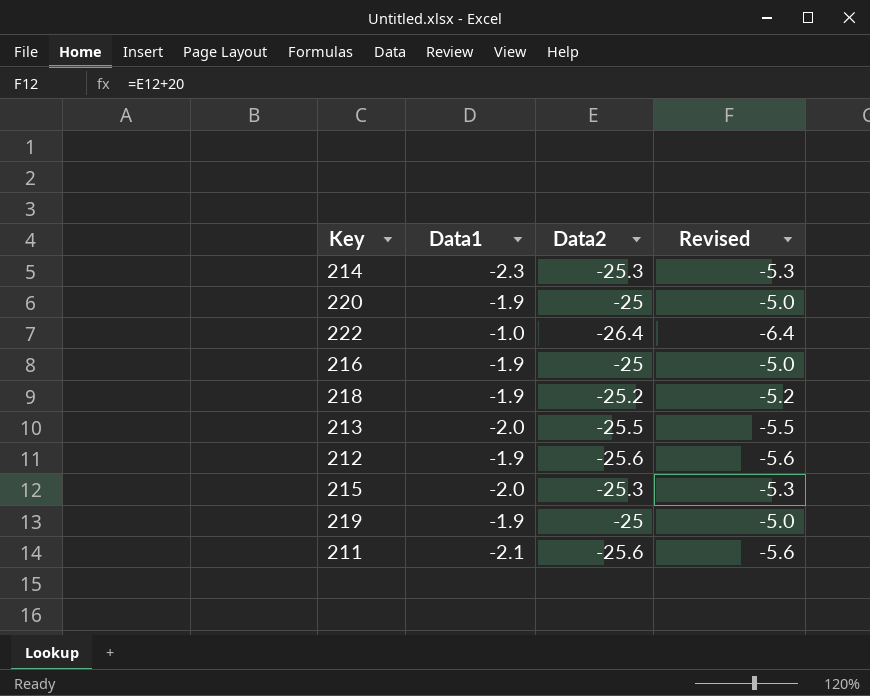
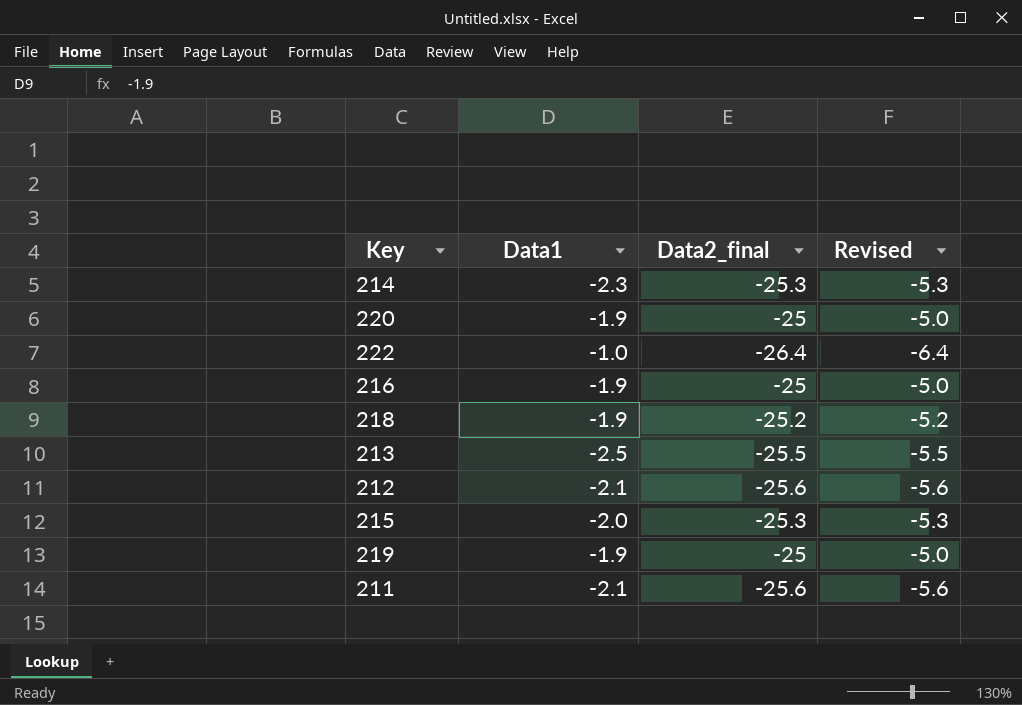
column name: Data2 -> Data2_final
213 | Data1: -2.0 -> -2.5
212 | Data1: -1.9 -> -2.1

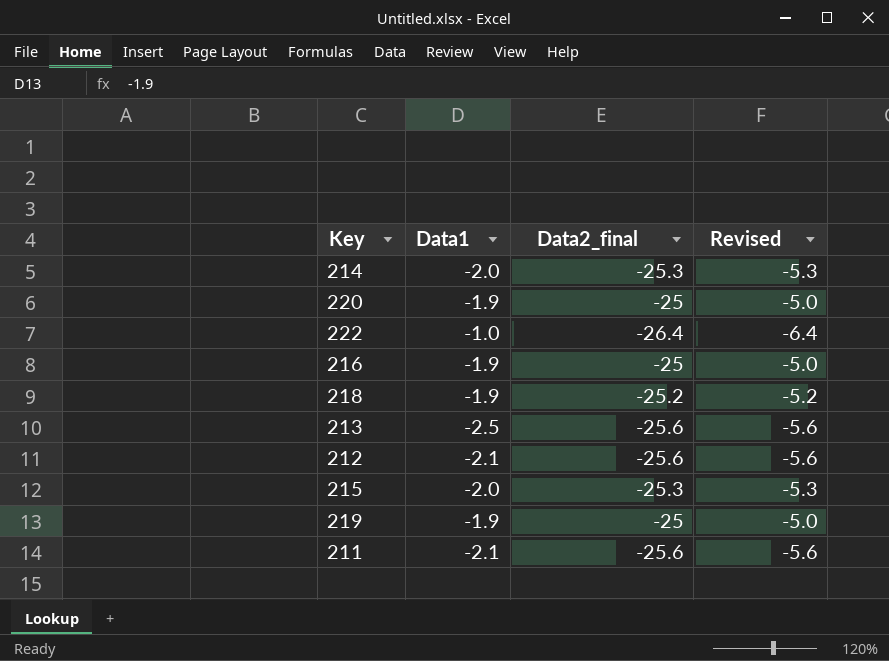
214 | Data1: -2.3 -> -2.0
213 | Data2_final: -25.5 -> -25.6
213 | Revised: -5.5 -> -5.6

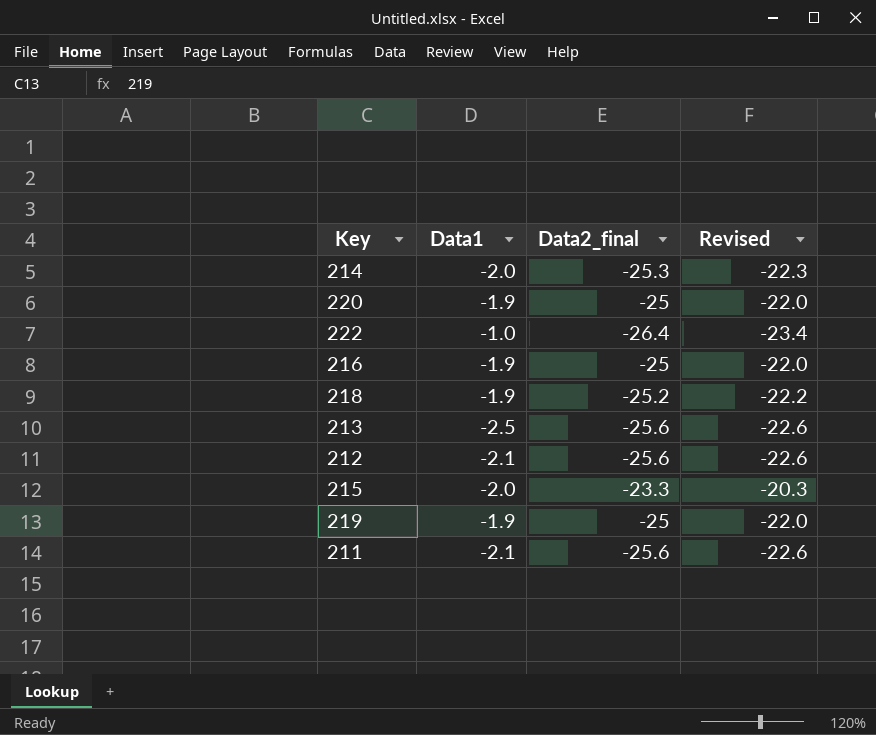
column Revised | formula: [Data2_final] + 20 -> [Data2_final] + 3
215 | Data2_final: -25.3 -> -23.3

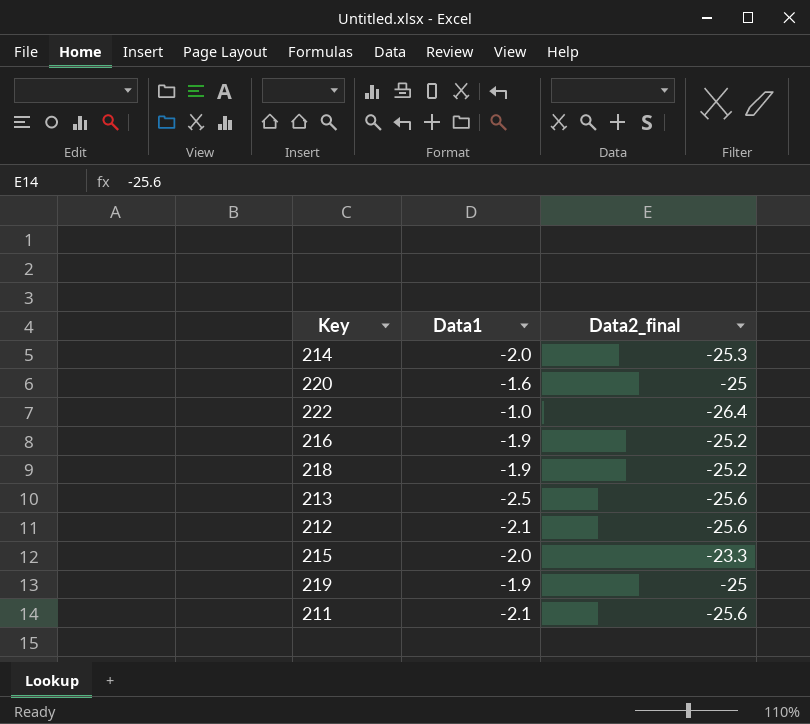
column Revised | formula: [Data2_final] + 3 -> none
220 | Data1: -1.9 -> -1.6
216 | Data2_final: -25 -> -25.2

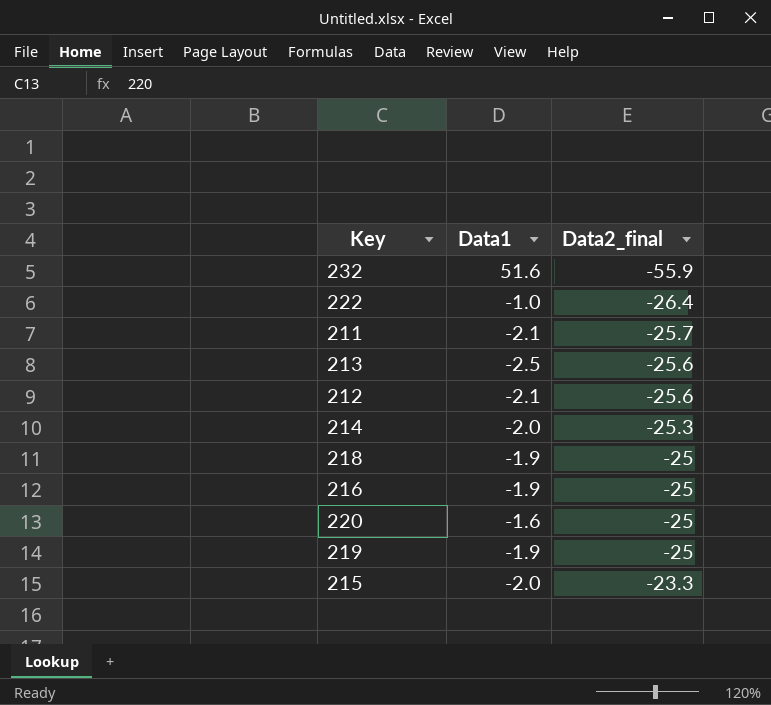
row order: none -> Data2_final ascending
row 232: none -> 51.6 | -55.9
211 | Data2_final: -25.6 -> -25.7
218 | Data2_final: -25.2 -> -25
216 | Data2_final: -25.2 -> -25

